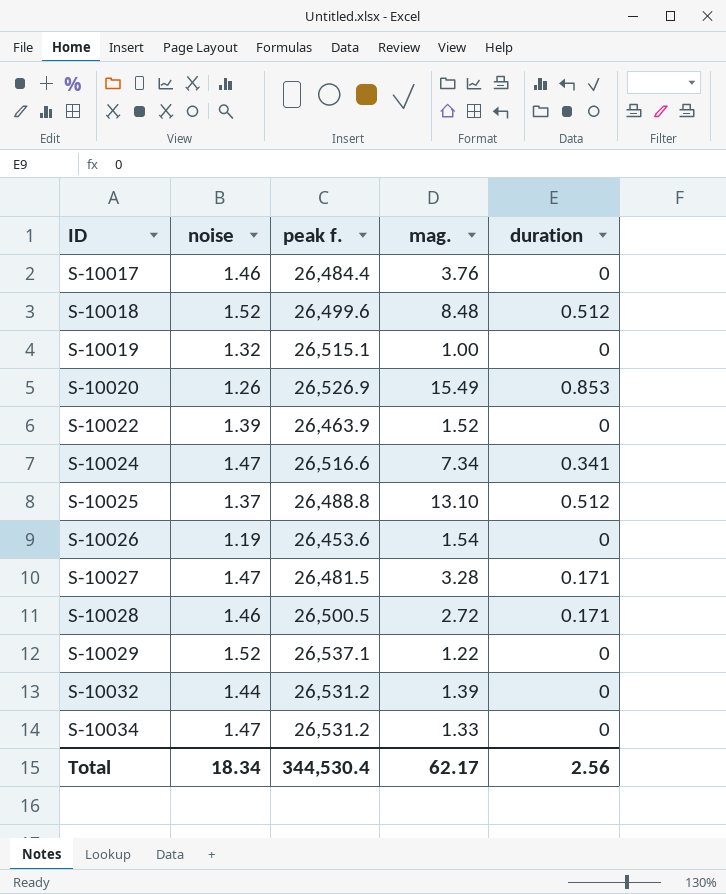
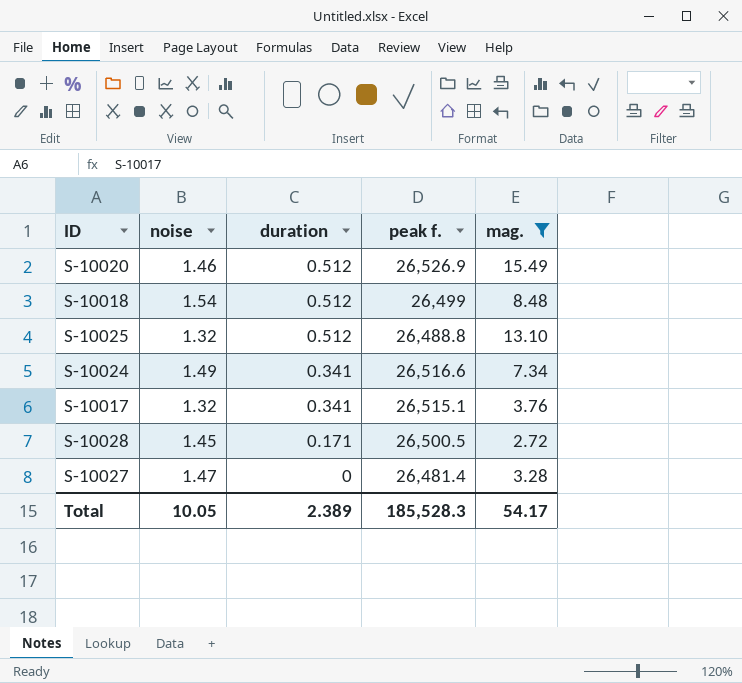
filter: none -> mag. >= 2.72
row order: ID ascending -> duration descending
column duration | position: 5 -> 3
S-10020 | noise: 1.26 -> 1.46
S-10020 | duration: 0.853 -> 0.512
S-10018 | noise: 1.52 -> 1.54
S-10018 | peak f.: 26,499.6 -> 26,499
S-10025 | noise: 1.37 -> 1.32
S-10024 | noise: 1.47 -> 1.49
S-10017 | noise: 1.46 -> 1.32
S-10017 | duration: 0 -> 0.341
S-10017 | peak f.: 26,484.4 -> 26,515.1
S-10028 | noise: 1.46 -> 1.45
S-10027 | duration: 0.171 -> 0
S-10027 | peak f.: 26,481.5 -> 26,481.4
Total | noise: 18.34 -> 10.05
Total | duration: 2.56 -> 2.389
Total | peak f.: 344,530.4 -> 185,528.3
Total | mag.: 62.17 -> 54.17

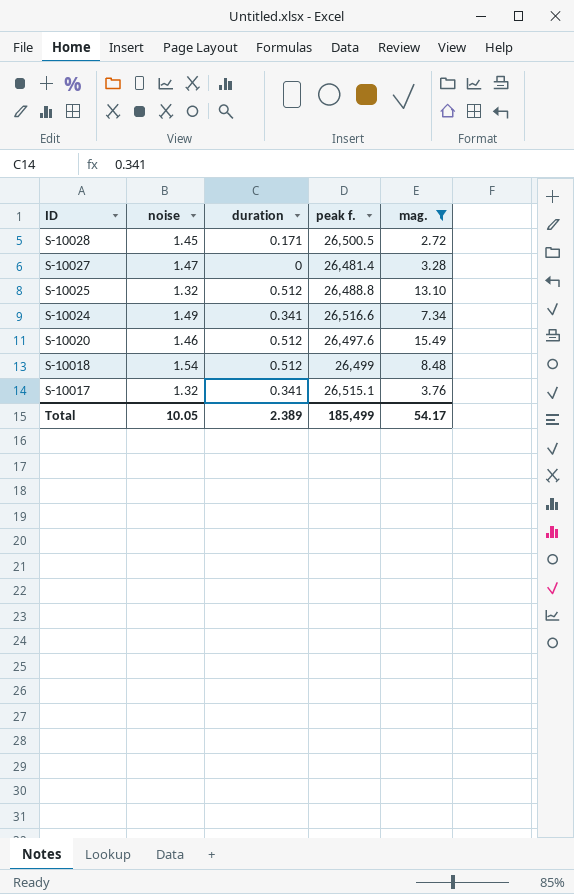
row order: duration descending -> ID descending
S-10020 | peak f.: 26,526.9 -> 26,497.6
Total | peak f.: 185,528.3 -> 185,499

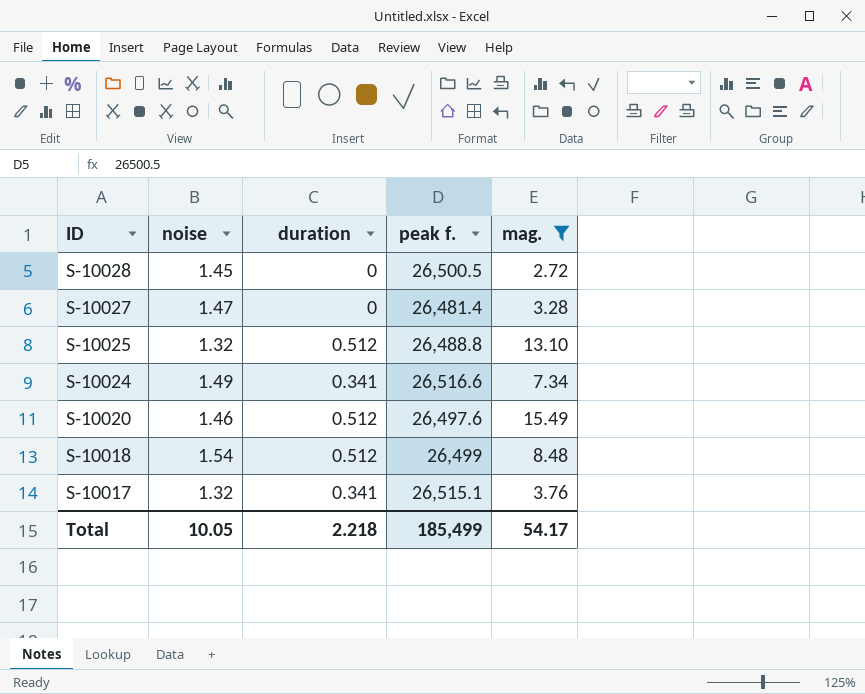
S-10028 | duration: 0.171 -> 0
Total | duration: 2.389 -> 2.218

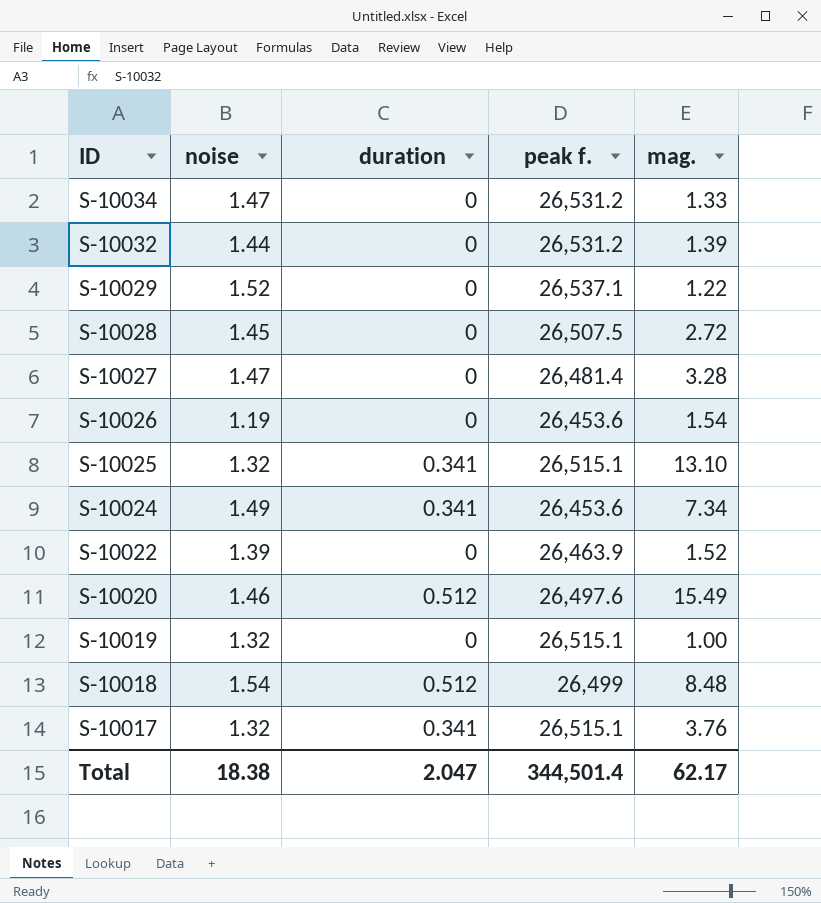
filter: mag. >= 2.72 -> none
S-10028 | peak f.: 26,500.5 -> 26,507.5
S-10025 | duration: 0.512 -> 0.341
S-10025 | peak f.: 26,488.8 -> 26,515.1
S-10024 | peak f.: 26,516.6 -> 26,453.6
Total | noise: 10.05 -> 18.38
Total | duration: 2.218 -> 2.047
Total | peak f.: 185,499 -> 344,501.4
Total | mag.: 54.17 -> 62.17

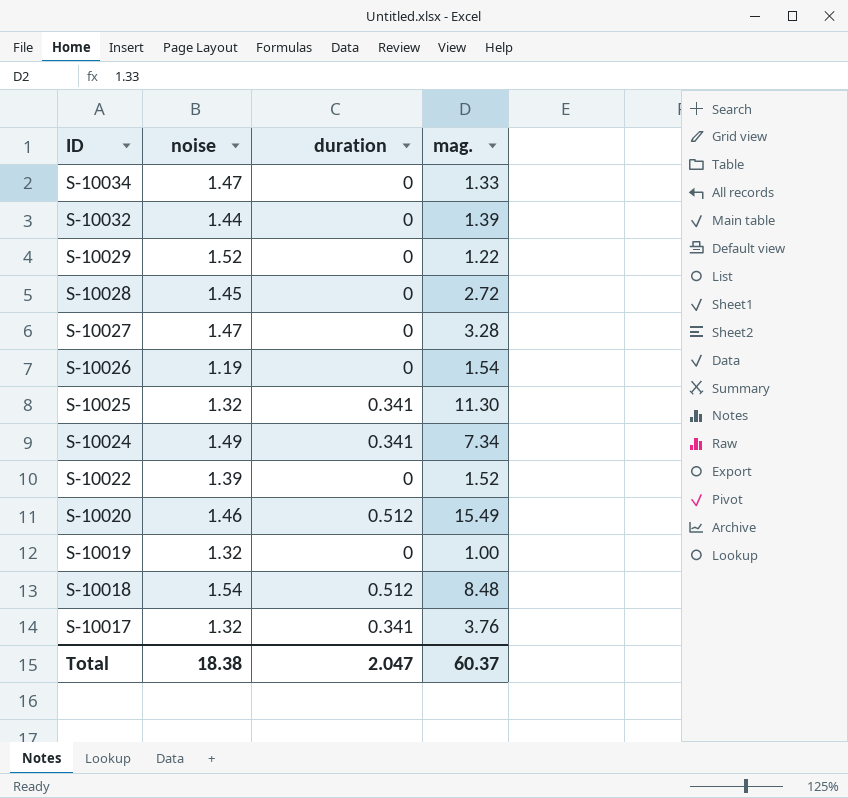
column peak f. | position: 4 -> none
S-10025 | mag.: 13.10 -> 11.30
Total | mag.: 62.17 -> 60.37

